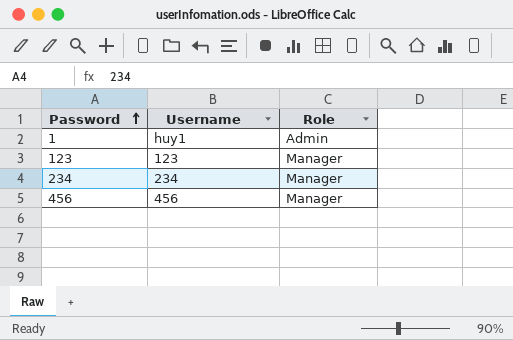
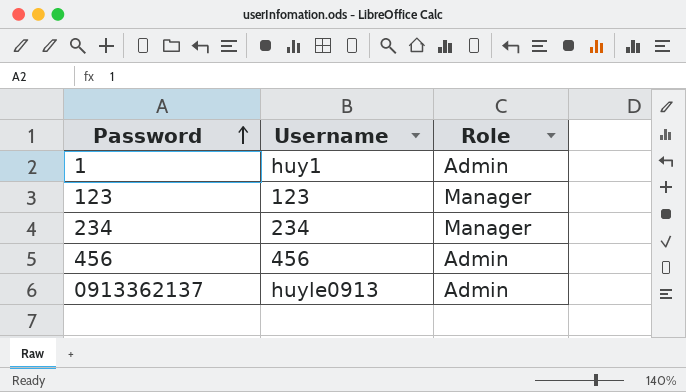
456 | Role: Manager -> Admin
row 0913362137: none -> huyle0913 | Admin

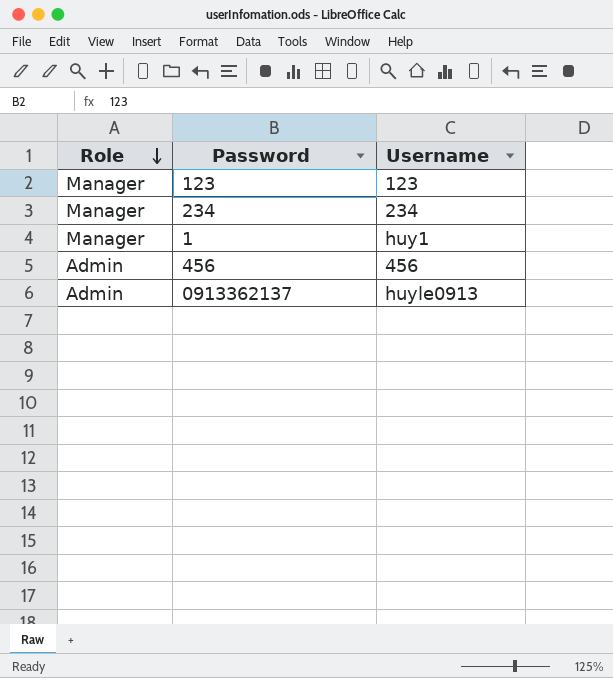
row order: Password ascending -> Role descending
column Role | position: 3 -> 1
1 | Role: Admin -> Manager

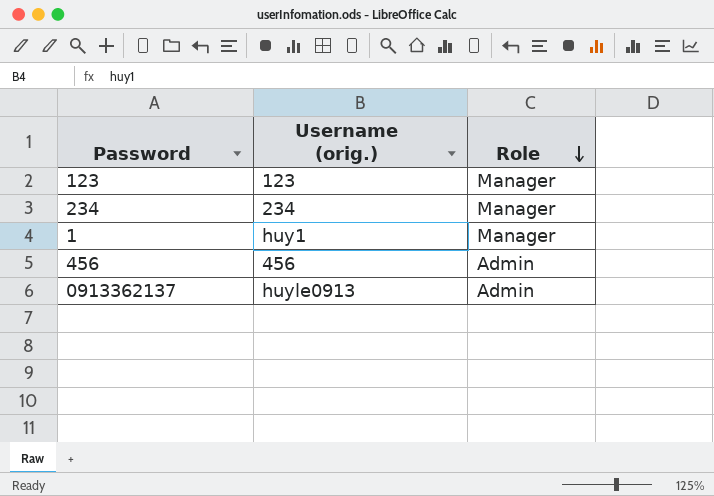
column name: Username -> Username (orig.)
column Role | position: 1 -> 3

